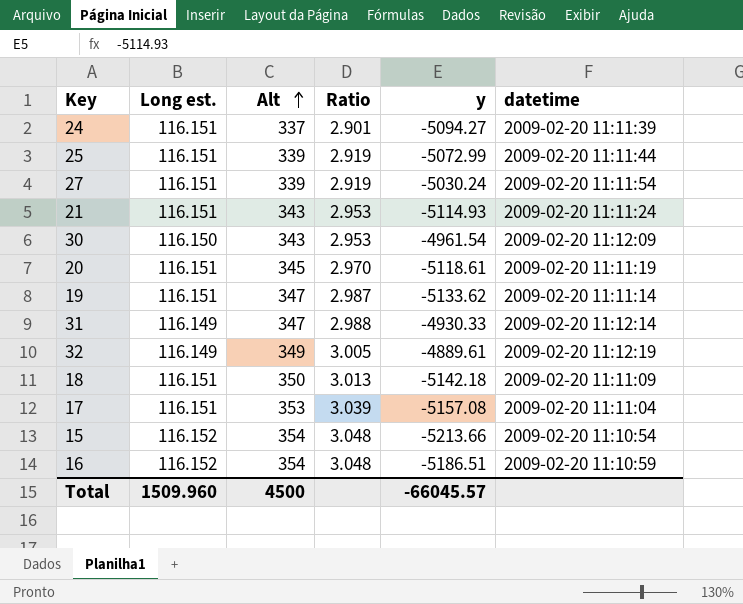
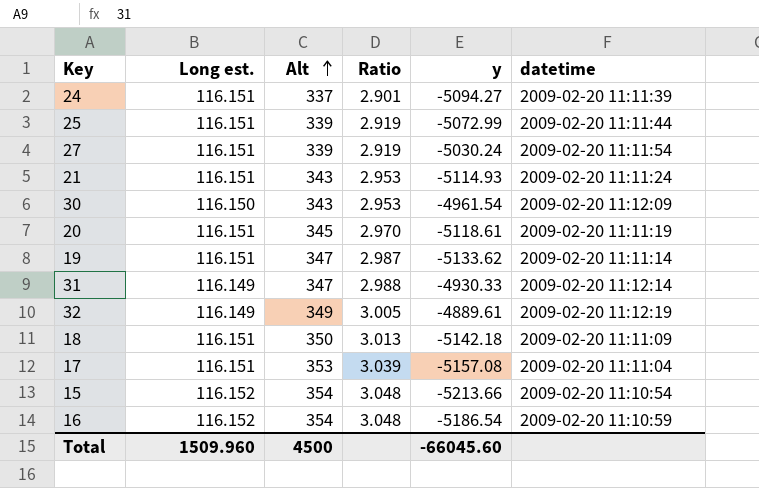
16 | y: -5186.51 -> -5186.54
Total | y: -66045.57 -> -66045.60

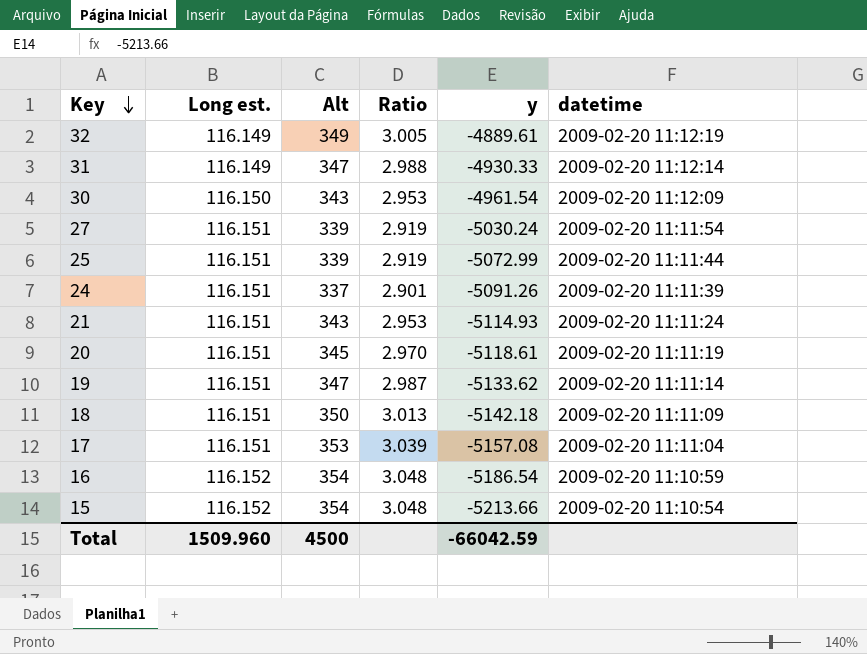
row order: Alt ascending -> Key descending
24 | y: -5094.27 -> -5091.26
Total | y: -66045.60 -> -66042.59

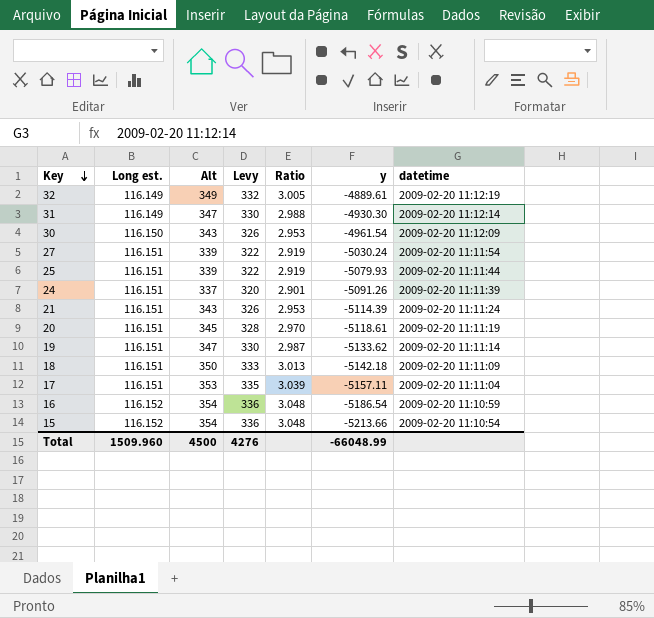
column Levy | formula: none -> [Alt] * 0.95
31 | y: -4930.33 -> -4930.30
25 | y: -5072.99 -> -5079.93
21 | y: -5114.93 -> -5114.39
17 | y: -5157.08 -> -5157.11
Total | y: -66042.59 -> -66048.99

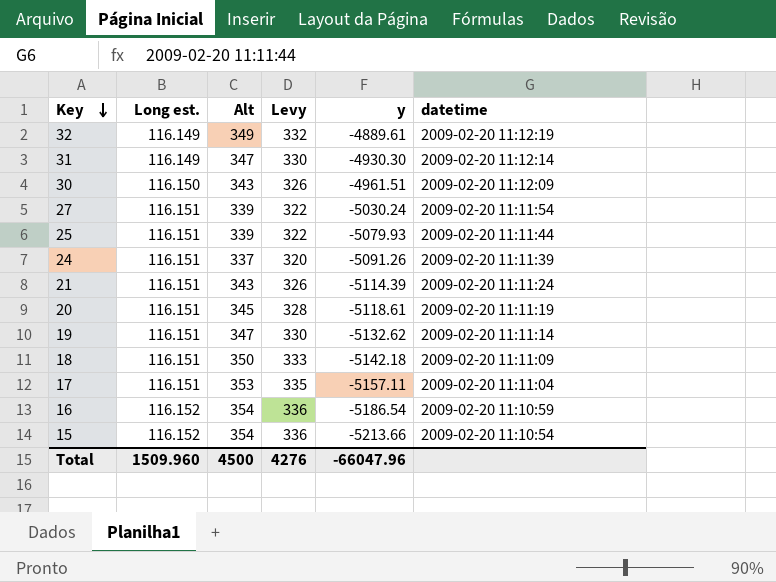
column Ratio | formula: [Alt] / [Long est.] -> none
30 | y: -4961.54 -> -4961.51
19 | y: -5133.62 -> -5132.62
Total | y: -66048.99 -> -66047.96

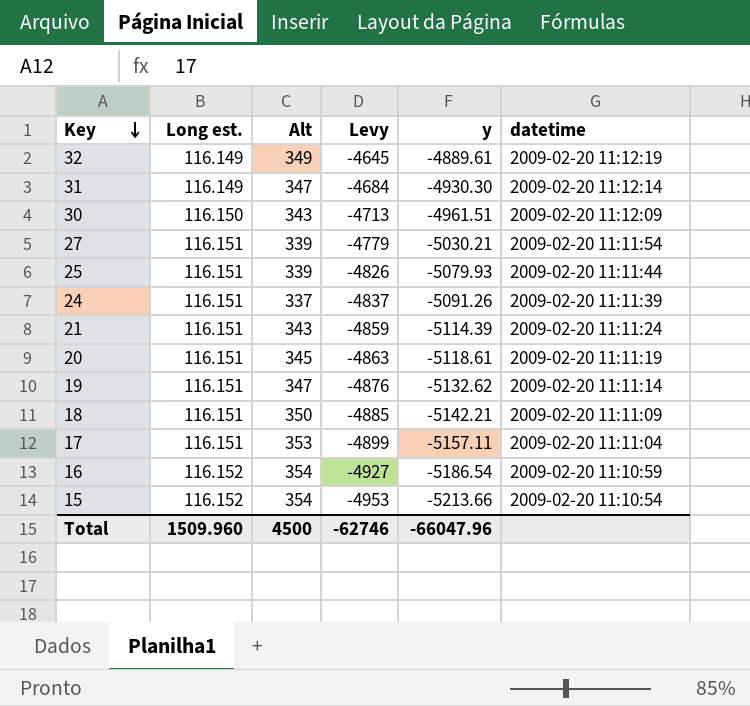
column Levy | formula: [Alt] * 0.95 -> [y] * 0.95
27 | y: -5030.24 -> -5030.21
18 | y: -5142.18 -> -5142.21
Total | Levy: 4276 -> -62746

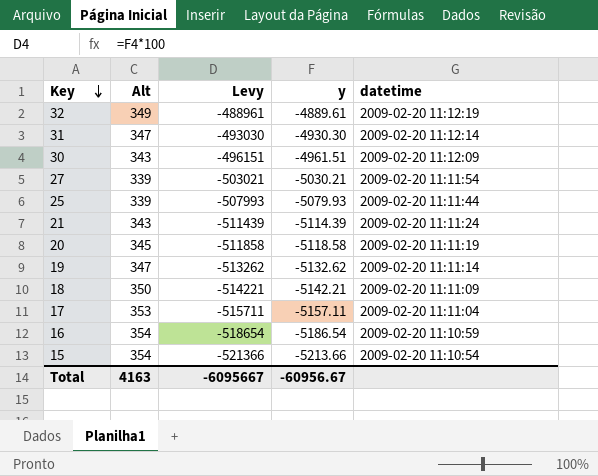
column Long est. | position: 2 -> none
column Levy | formula: [y] * 0.95 -> [y] * 100
row 24: 116.151 | 337 | -4837 | -5091.26 | 2009-02-20 11:11:39 -> none
20 | y: -5118.61 -> -5118.58
Total | Alt: 4500 -> 4163
Total | Levy: -62746 -> -6095667
Total | y: -66047.96 -> -60956.67

